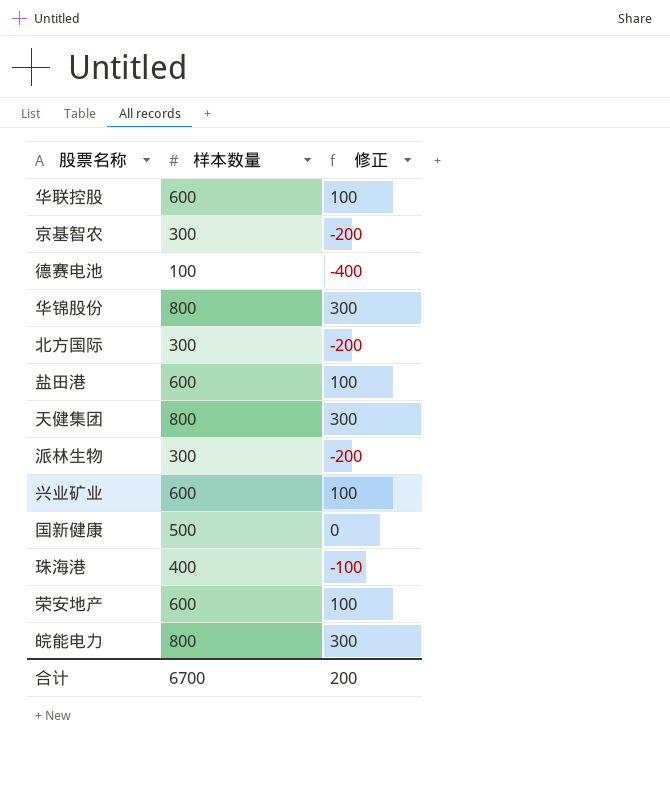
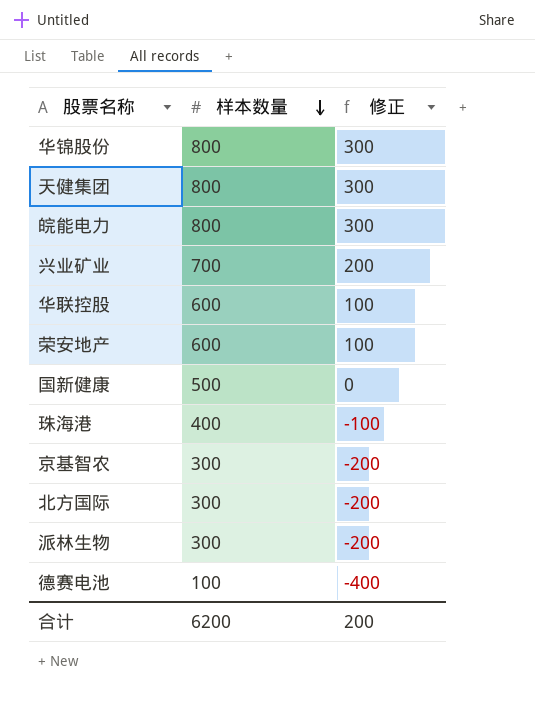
row order: none -> 样本数量 descending
row 盐田港: 600 | 100 -> none
兴业矿业 | 样本数量: 600 -> 700
兴业矿业 | 修正: 100 -> 200
合计 | 样本数量: 6700 -> 6200

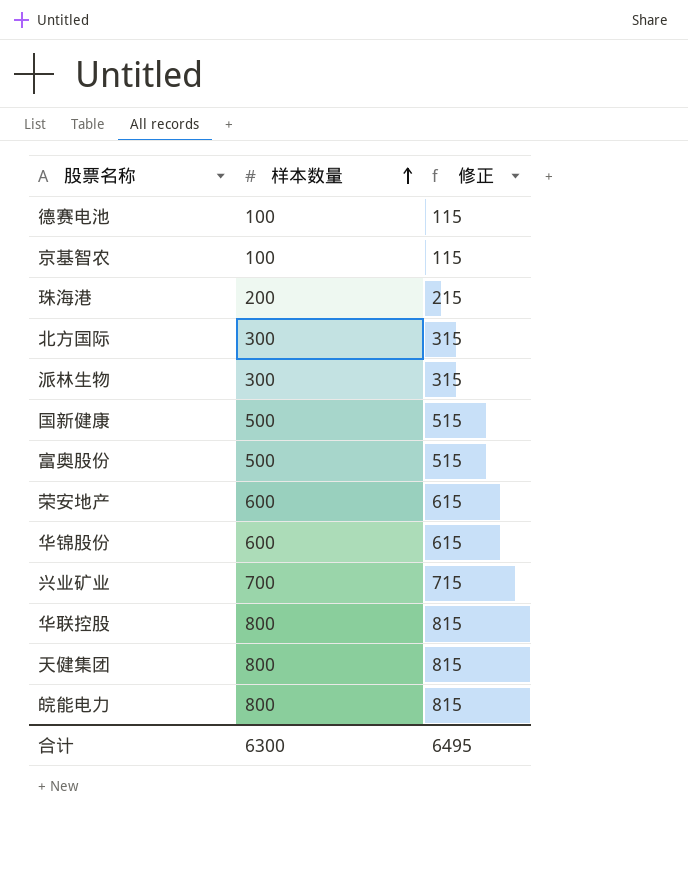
row order: 样本数量 descending -> 样本数量 ascending
column 修正 | formula: [样本数量] - 500 -> [样本数量] + 15
京基智农 | 样本数量: 300 -> 100
珠海港 | 样本数量: 400 -> 200
row 富奥股份: none -> 500 | 515
华锦股份 | 样本数量: 800 -> 600
华联控股 | 样本数量: 600 -> 800
合计 | 样本数量: 6200 -> 6300
合计 | 修正: 200 -> 6495

